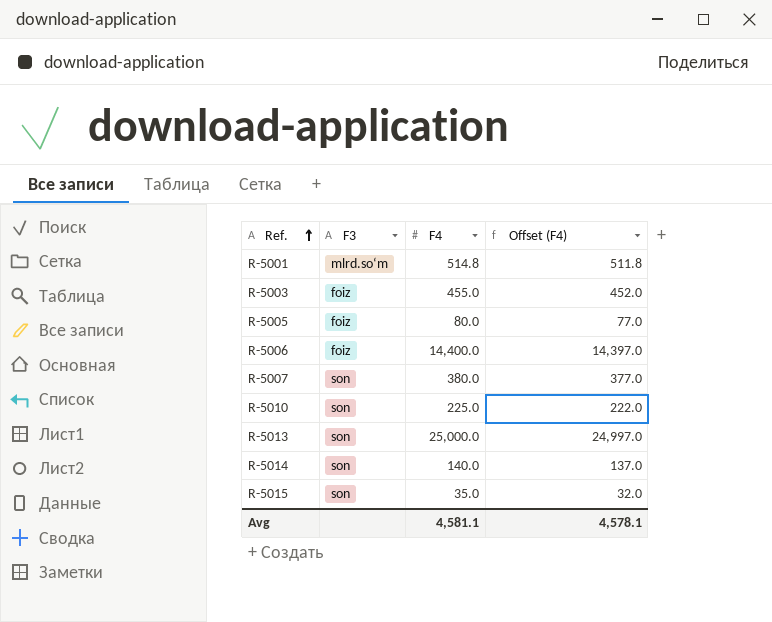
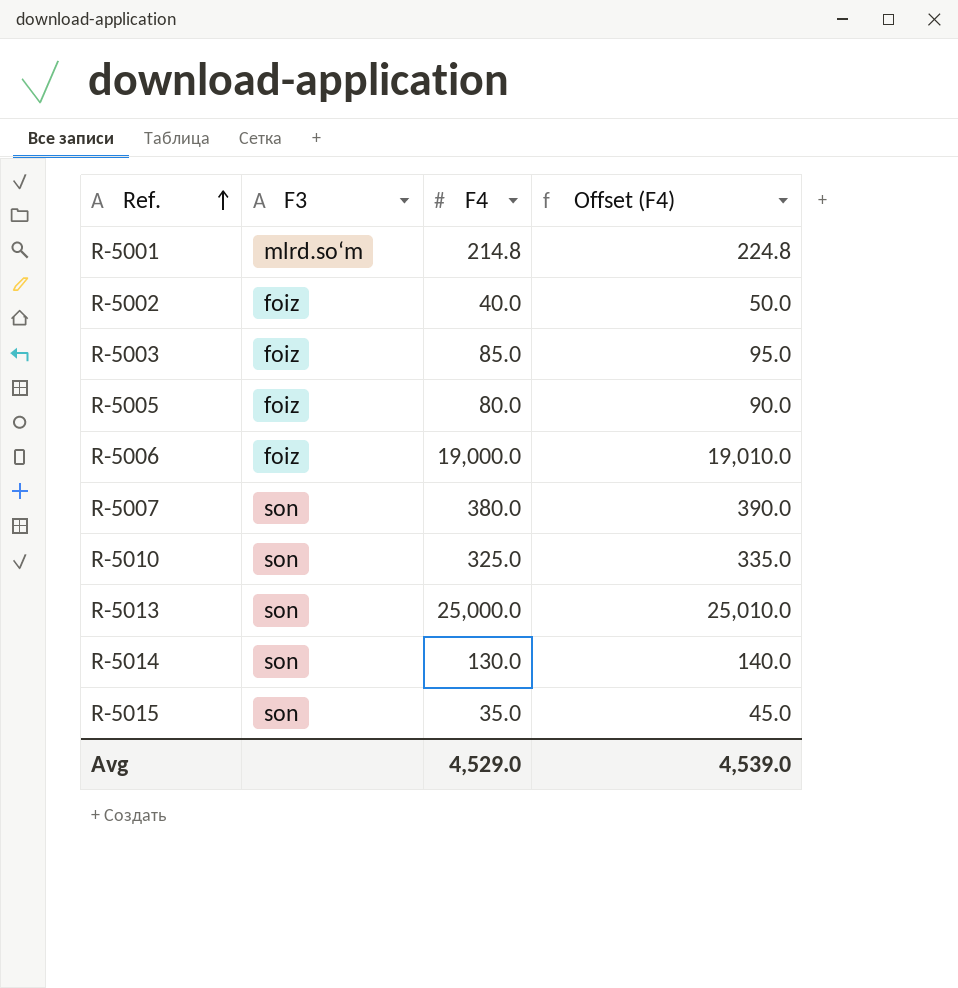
column Offset (F4) | formula: [F4] - 3 -> [F4] + 10
R-5001 | F4: 514.8 -> 214.8
row R-5002: none -> foiz | 40.0 | 50.0
R-5003 | F4: 455.0 -> 85.0
R-5006 | F4: 14,400.0 -> 19,000.0
R-5010 | F4: 225.0 -> 325.0
R-5014 | F4: 140.0 -> 130.0
Avg | F4: 4,581.1 -> 4,529.0
Avg | Offset (F4): 4,578.1 -> 4,539.0

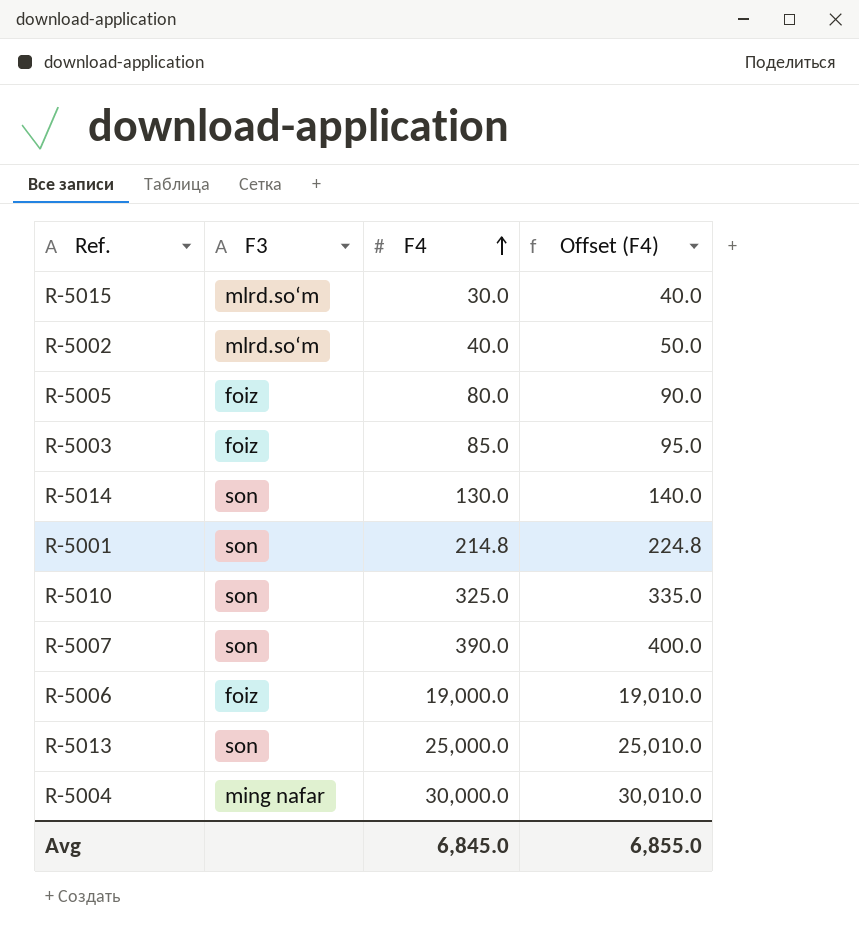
row order: Ref. ascending -> F4 ascending
R-5015 | F3: son -> mlrd.soʻm
R-5015 | F4: 35.0 -> 30.0
R-5015 | Offset (F4): 45.0 -> 40.0
R-5002 | F3: foiz -> mlrd.soʻm
R-5001 | F3: mlrd.soʻm -> son
R-5007 | F4: 380.0 -> 390.0
R-5007 | Offset (F4): 390.0 -> 400.0
row R-5004: none -> ming nafar | 30,000.0 | 30,010.0
Avg | F4: 4,529.0 -> 6,845.0
Avg | Offset (F4): 4,539.0 -> 6,855.0

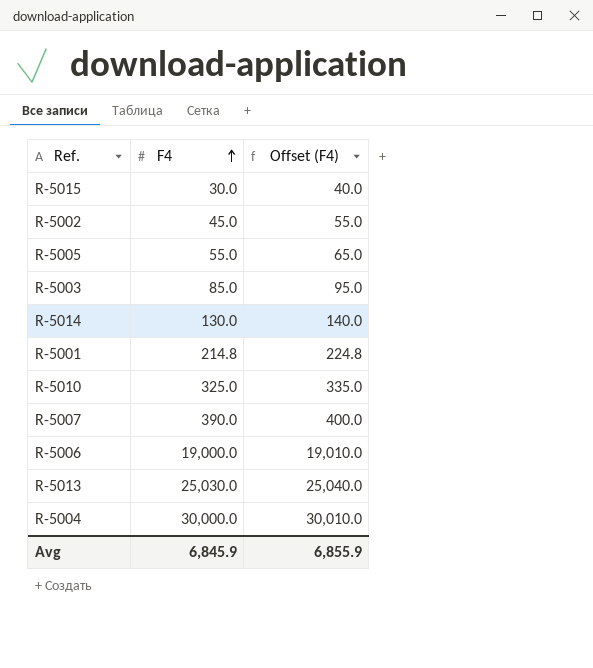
column F3 | position: 2 -> none
R-5002 | F4: 40.0 -> 45.0
R-5002 | Offset (F4): 50.0 -> 55.0
R-5005 | F4: 80.0 -> 55.0
R-5005 | Offset (F4): 90.0 -> 65.0
R-5013 | F4: 25,000.0 -> 25,030.0
R-5013 | Offset (F4): 25,010.0 -> 25,040.0
Avg | F4: 6,845.0 -> 6,845.9
Avg | Offset (F4): 6,855.0 -> 6,855.9

